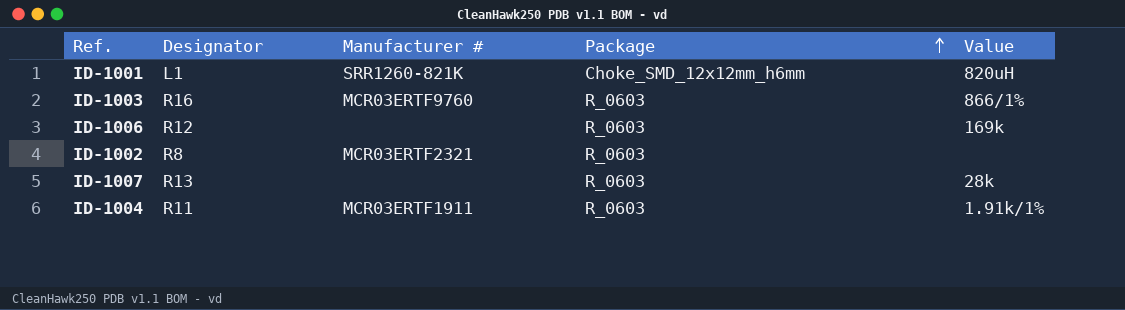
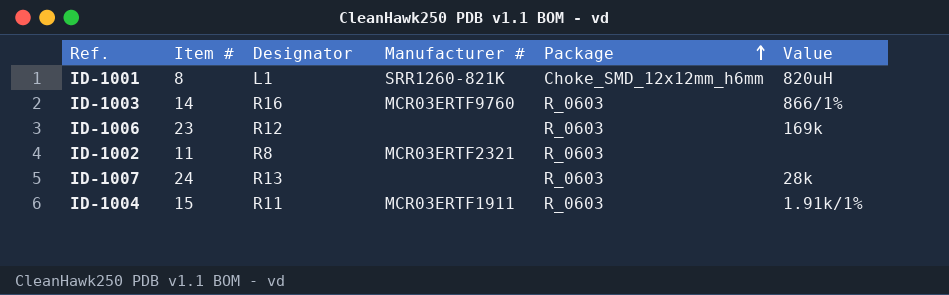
column Item # | position: none -> 2

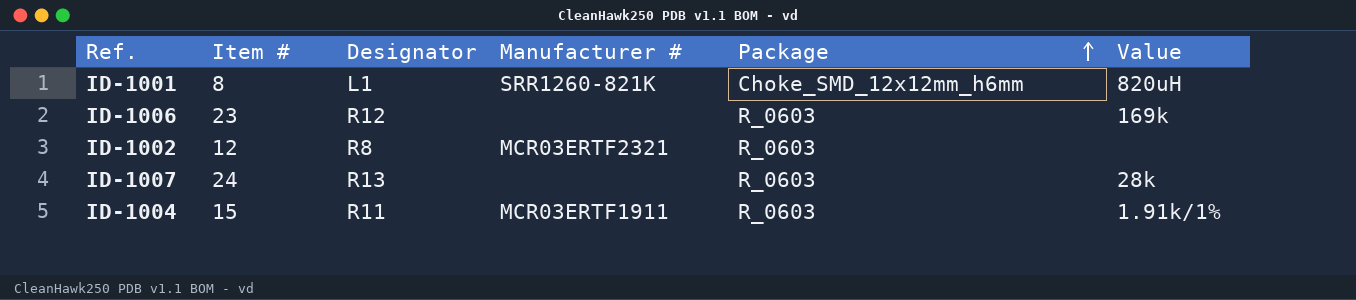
row ID-1003: 14 | R16 | MCR03ERTF9760 | R_0603 | 866/1% -> none
ID-1002 | Item #: 11 -> 12

